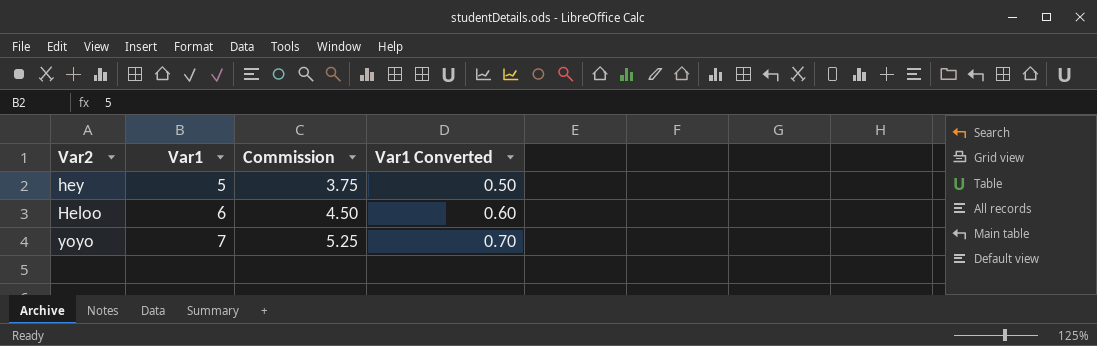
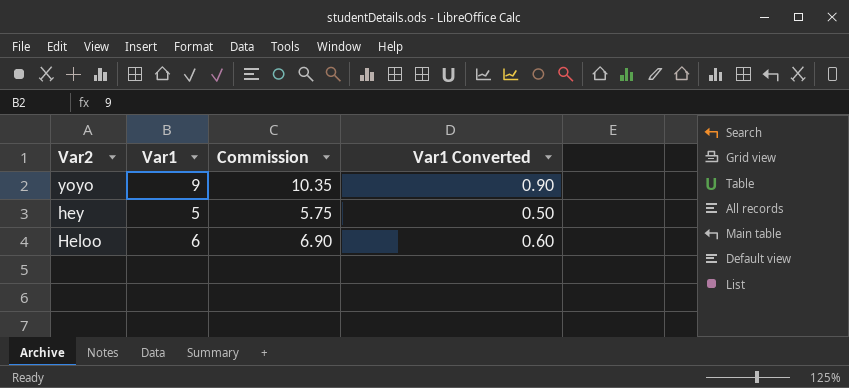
row order: Var1 ascending -> Var2 descending
column Commission | formula: [Var1] * 0.75 -> [Var1] * 1.15
yoyo | Var1: 7 -> 9
yoyo | Var1 Converted: 0.70 -> 0.90

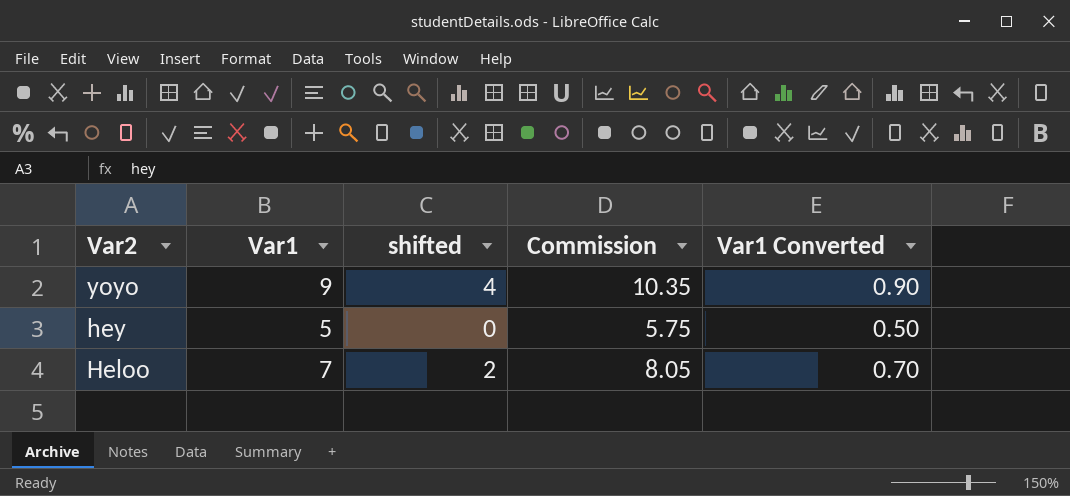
column shifted | formula: none -> [Var1] - 5
Heloo | Var1: 6 -> 7
Heloo | Commission: 6.90 -> 8.05
Heloo | Var1 Converted: 0.60 -> 0.70

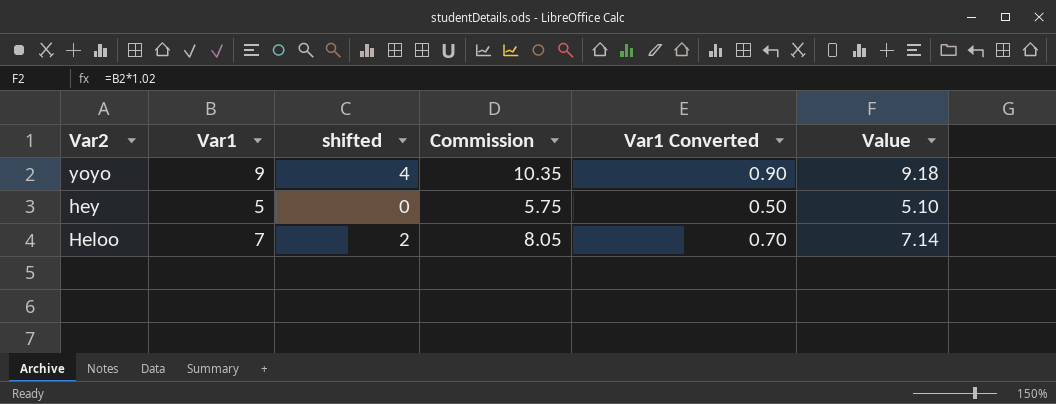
column Value | formula: none -> [Var1] * 1.02

